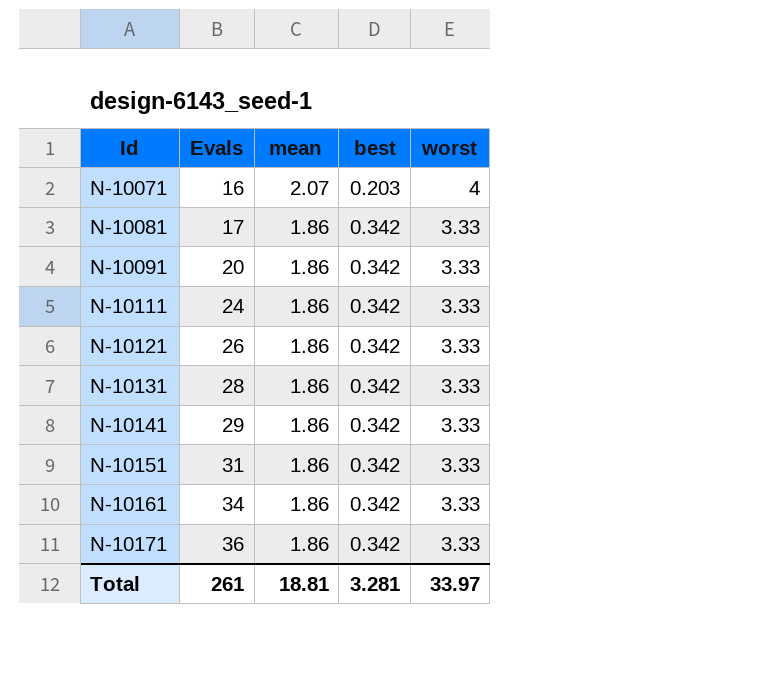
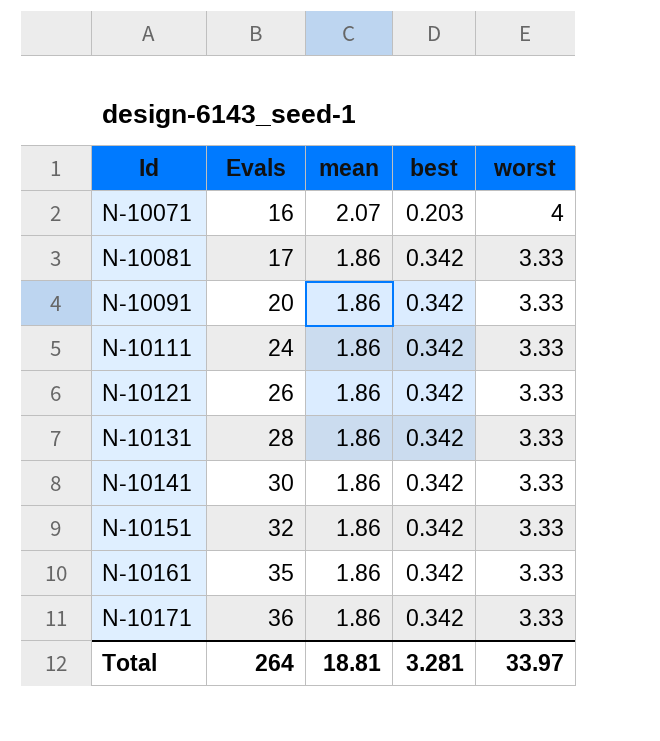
N-10141 | Evals: 29 -> 30
N-10151 | Evals: 31 -> 32
N-10161 | Evals: 34 -> 35
Total | Evals: 261 -> 264

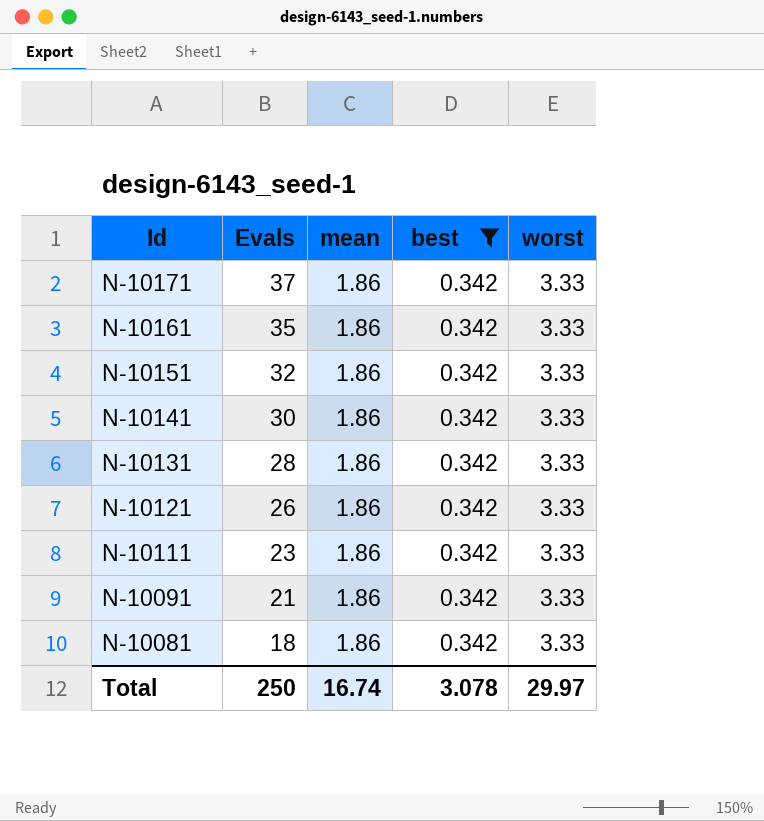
filter: none -> best = 0.342
row order: Id ascending -> Id descending
N-10171 | Evals: 36 -> 37
N-10111 | Evals: 24 -> 23
N-10091 | Evals: 20 -> 21
N-10081 | Evals: 17 -> 18
Total | Evals: 264 -> 250
Total | mean: 18.81 -> 16.74
Total | best: 3.281 -> 3.078
Total | worst: 33.97 -> 29.97

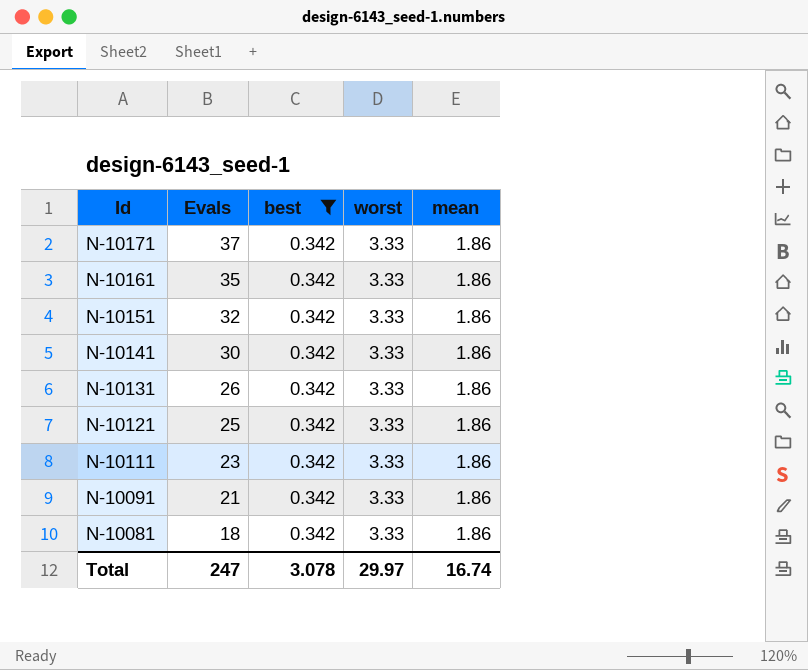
column mean | position: 3 -> 5
N-10131 | Evals: 28 -> 26
N-10121 | Evals: 26 -> 25
Total | Evals: 250 -> 247

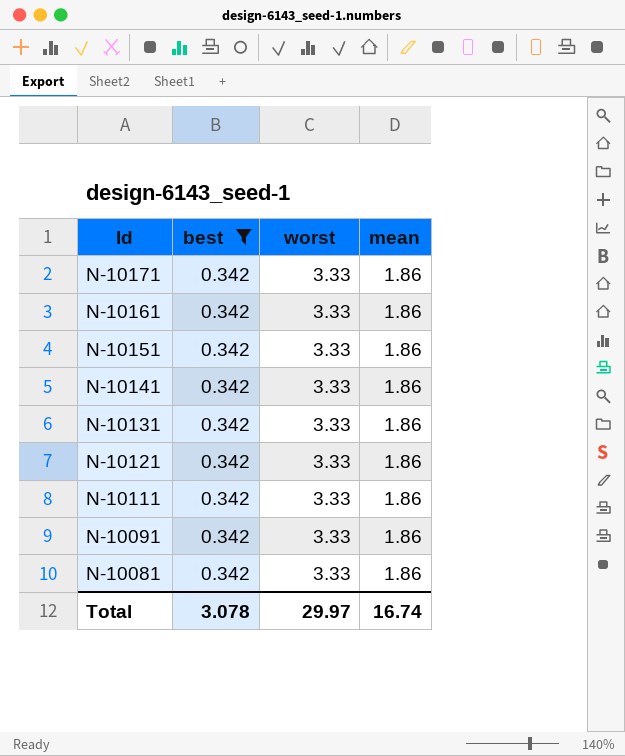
column Evals | position: 2 -> none

